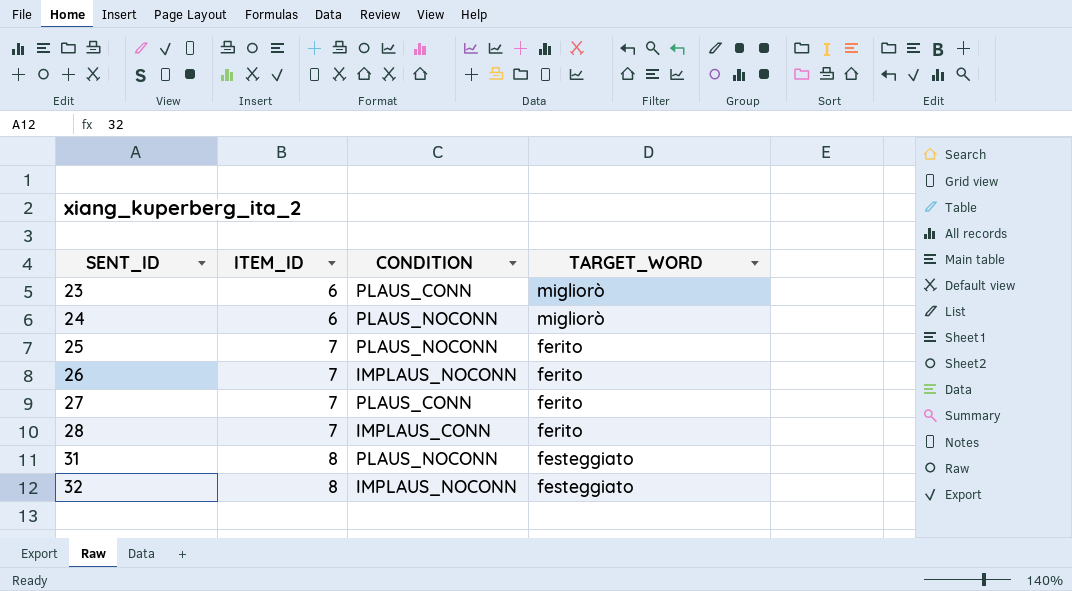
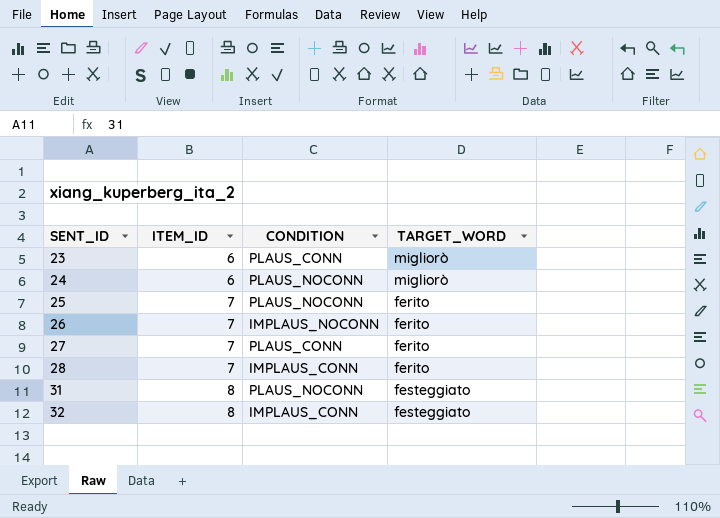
32 | CONDITION: IMPLAUS_NOCONN -> IMPLAUS_CONN

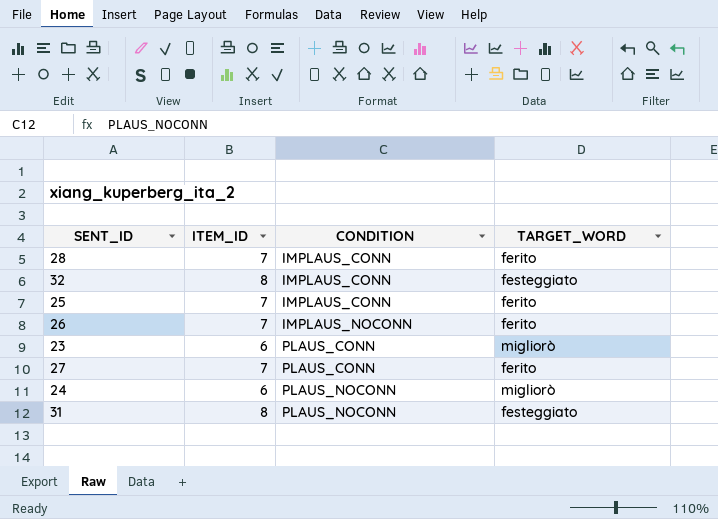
row order: SENT_ID ascending -> CONDITION ascending
25 | CONDITION: PLAUS_NOCONN -> IMPLAUS_CONN

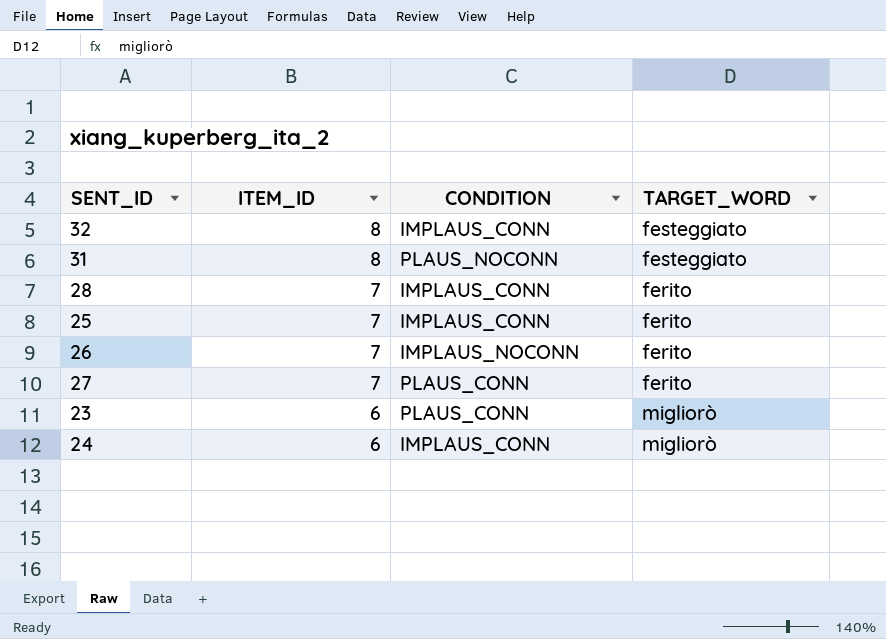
row order: CONDITION ascending -> ITEM_ID descending
24 | CONDITION: PLAUS_NOCONN -> IMPLAUS_CONN

